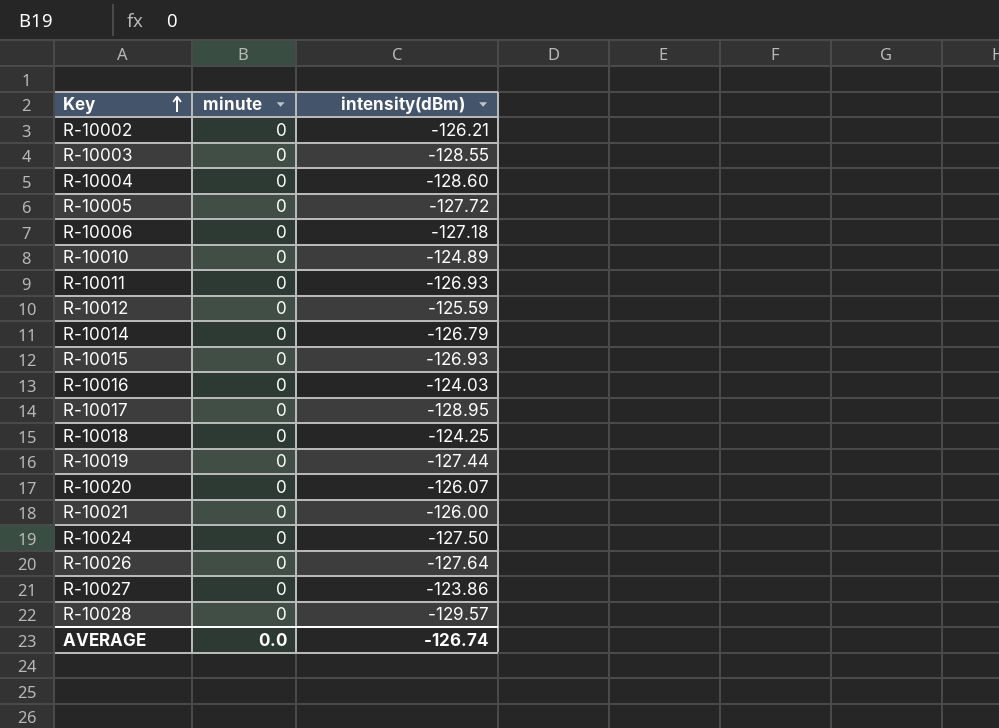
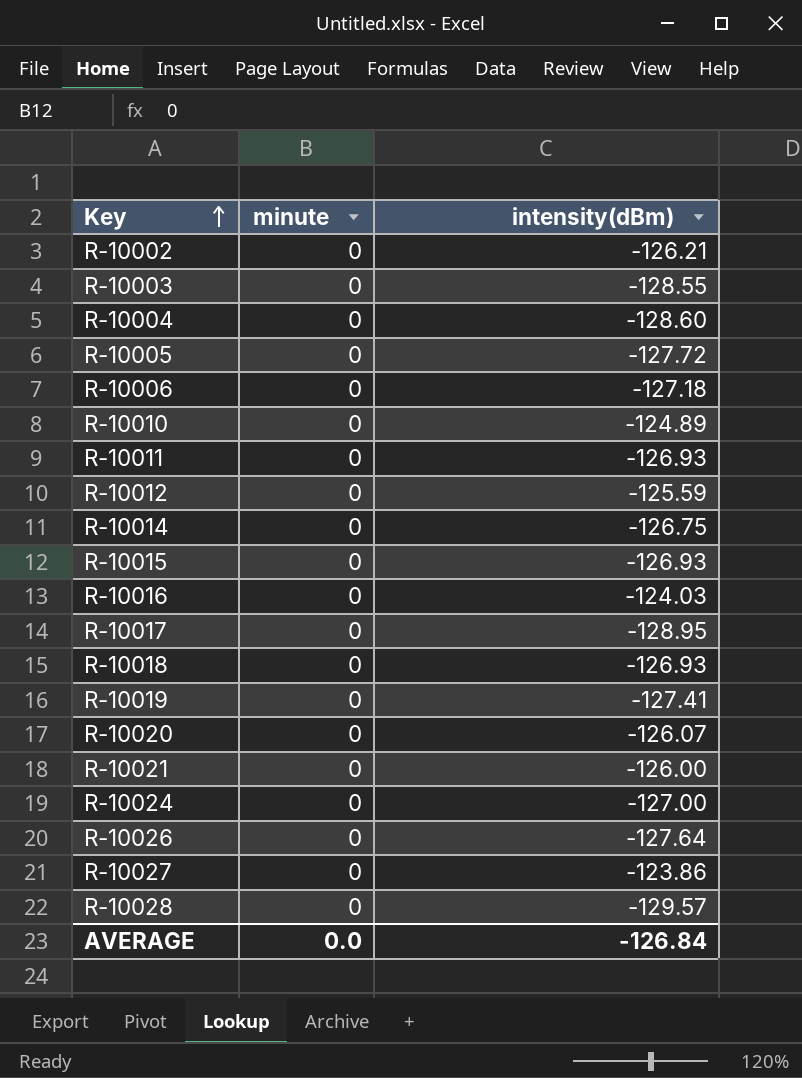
R-10014 | intensity(dBm): -126.79 -> -126.75
R-10018 | intensity(dBm): -124.25 -> -126.93
R-10019 | intensity(dBm): -127.44 -> -127.41
R-10024 | intensity(dBm): -127.50 -> -127.00
AVERAGE | intensity(dBm): -126.74 -> -126.84

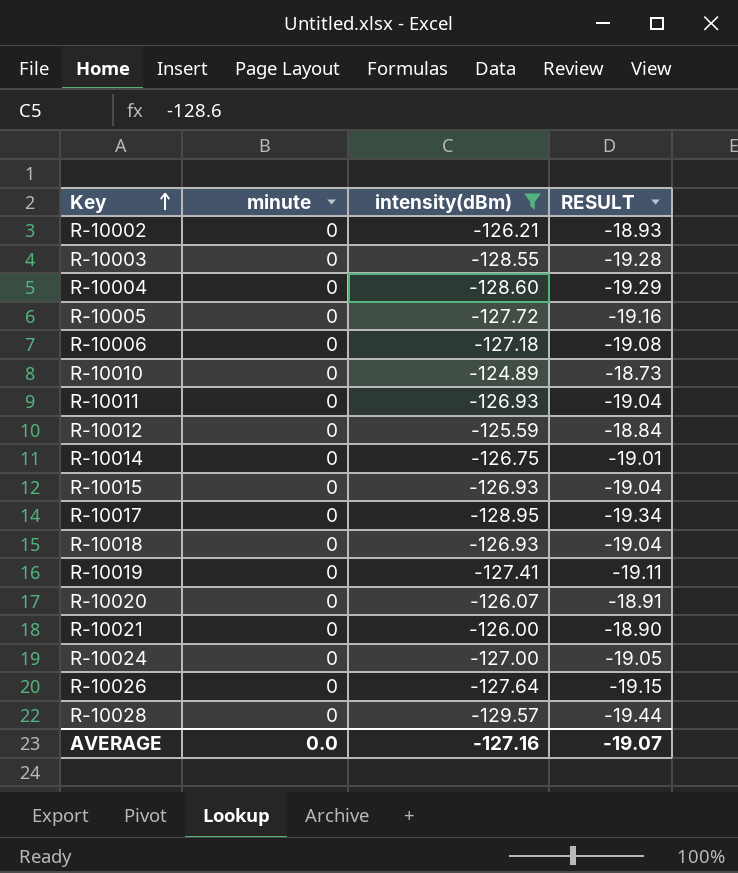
filter: none -> intensity(dBm) <= -124.89
column RESULT | formula: none -> [intensity(dBm)] * 0.15
AVERAGE | intensity(dBm): -126.84 -> -127.16

